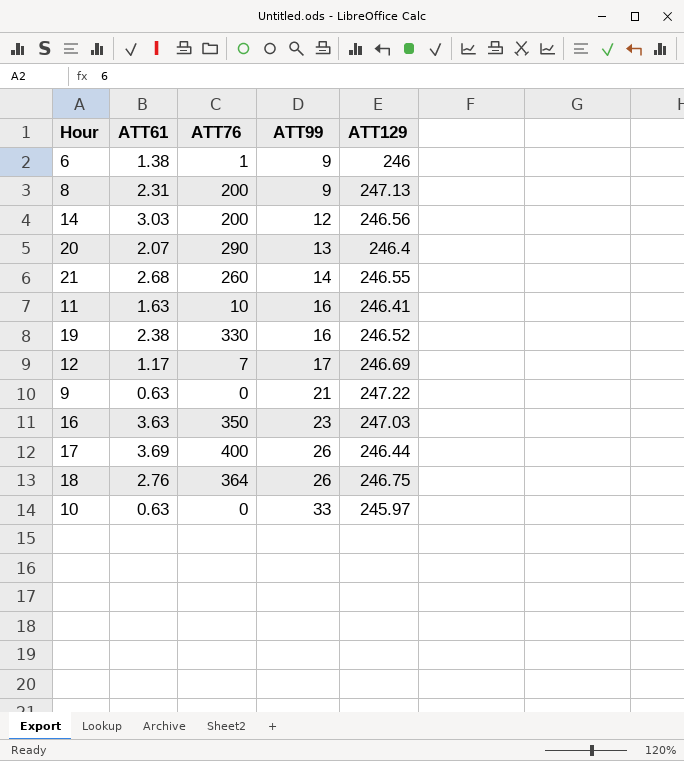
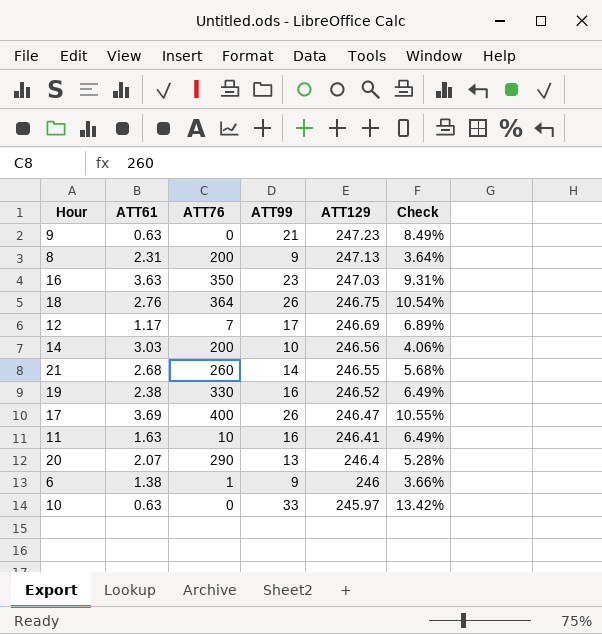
row order: ATT99 ascending -> ATT129 descending
column Check | formula: none -> [ATT99] / [ATT129]
9 | ATT129: 247.22 -> 247.23
14 | ATT99: 12 -> 10
17 | ATT129: 246.44 -> 246.47

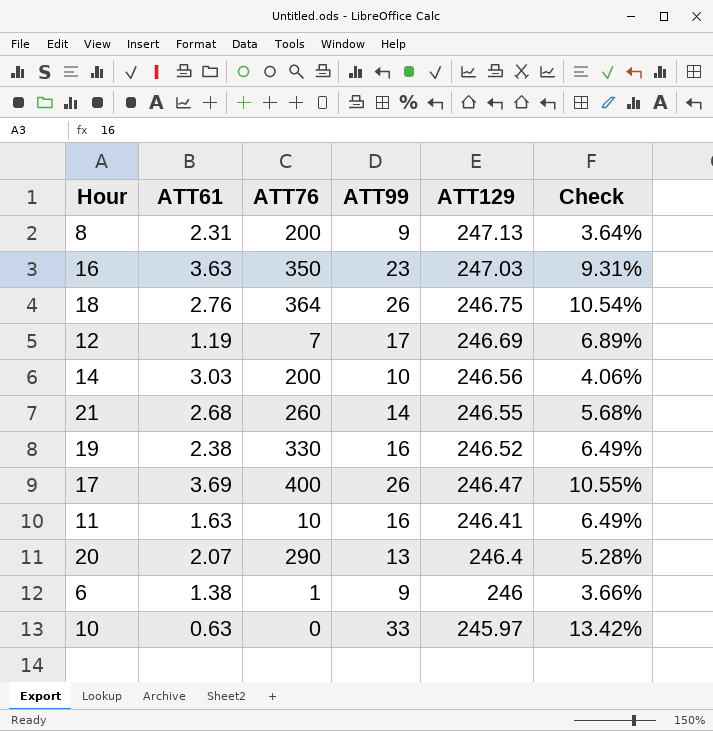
row 9: 0.63 | 0 | 21 | 247.23 | 8.49% -> none
12 | ATT61: 1.17 -> 1.19

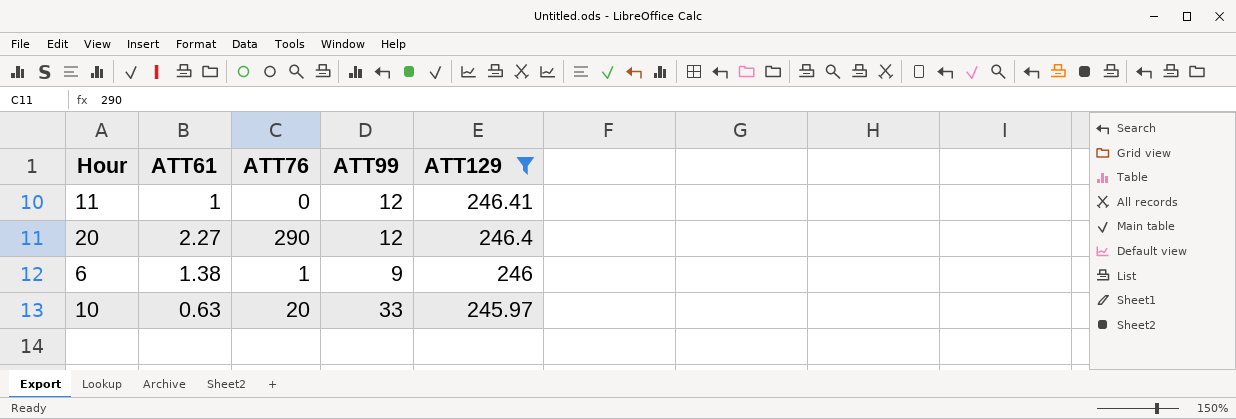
filter: none -> ATT129 <= 246.41
column Check | formula: [ATT99] / [ATT129] -> none
11 | ATT61: 1.63 -> 1
11 | ATT76: 10 -> 0
11 | ATT99: 16 -> 12
20 | ATT61: 2.07 -> 2.27
20 | ATT99: 13 -> 12
10 | ATT76: 0 -> 20

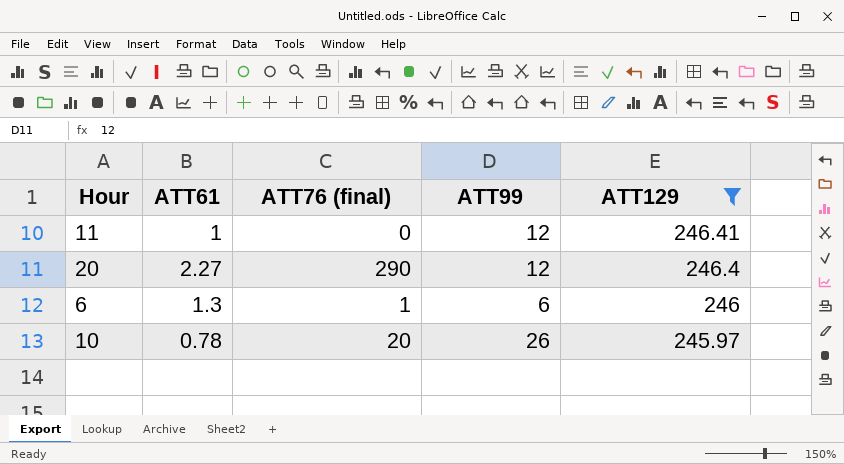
column name: ATT76 -> ATT76 (final)
6 | ATT61: 1.38 -> 1.3
6 | ATT99: 9 -> 6
10 | ATT61: 0.63 -> 0.78
10 | ATT99: 33 -> 26

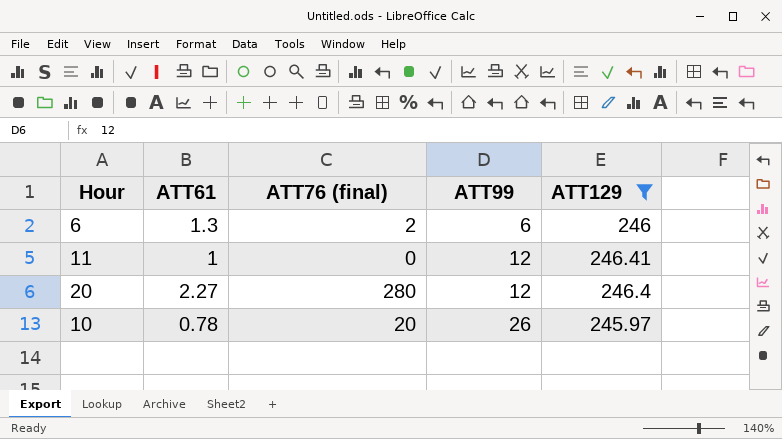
row order: ATT129 descending -> ATT99 ascending
6 | ATT76 (final): 1 -> 2
20 | ATT76 (final): 290 -> 280

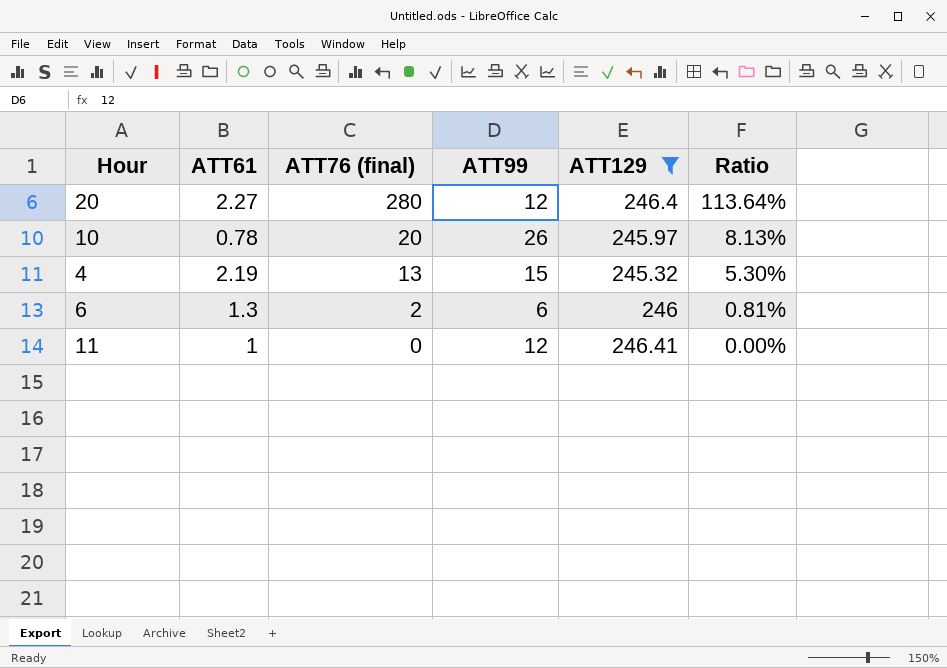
row order: ATT99 ascending -> ATT76 (final) descending
column Ratio | formula: none -> [ATT76 (final)] / [ATT129]
row 4: none -> 2.19 | 13 | 15 | 245.32 | 5.30%

